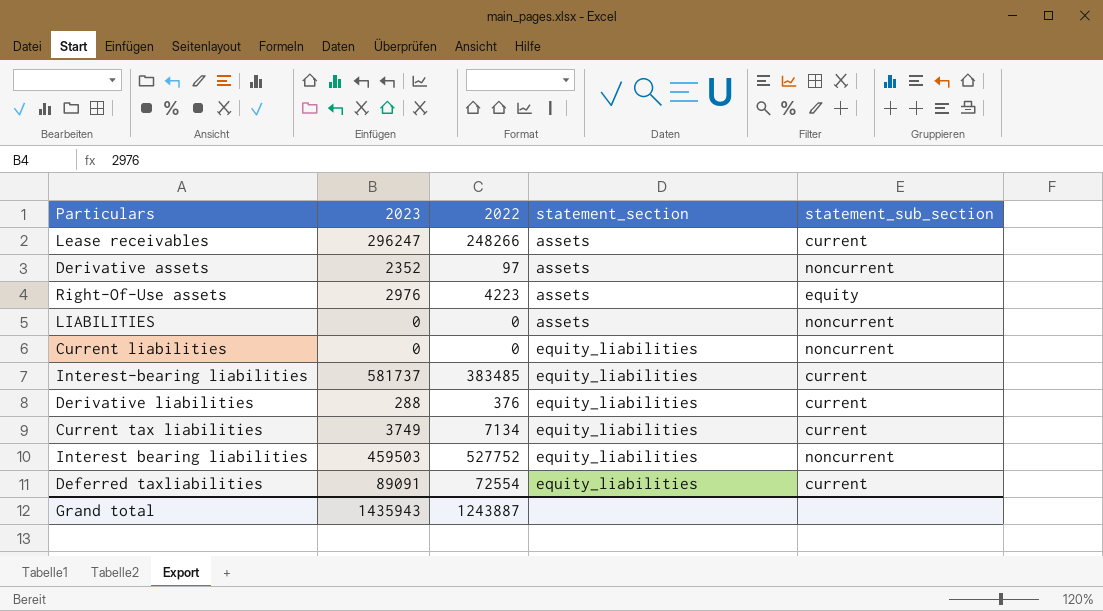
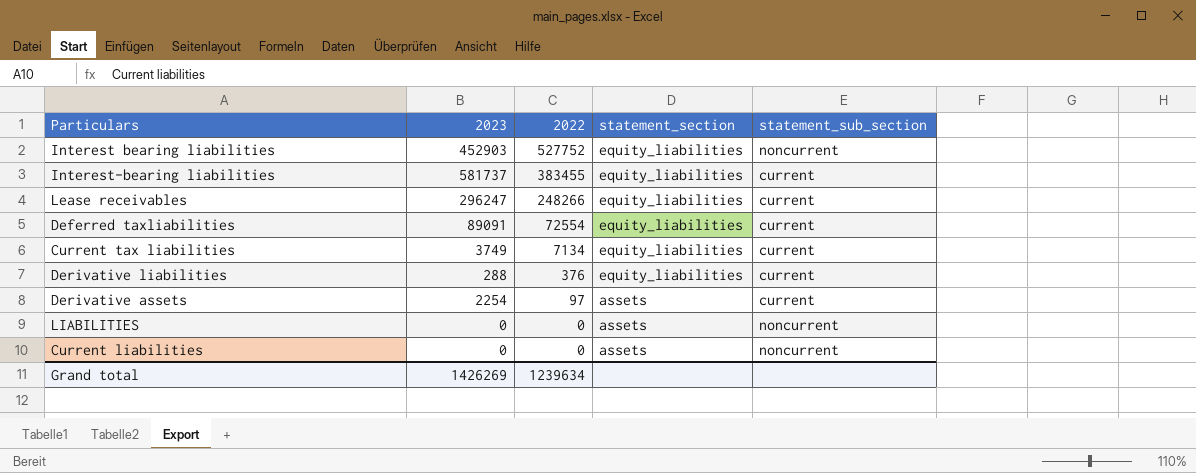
row order: statement_section ascending -> 2022 descending
row Right-Of-Use assets: 2976 | 4223 | assets | equity -> none
Interest bearing liabilities | 2023: 459503 -> 452903
Interest-bearing liabilities | 2022: 383485 -> 383455
Lease receivables | statement_section: assets -> equity_liabilities
Derivative assets | 2023: 2352 -> 2254
Derivative assets | statement_sub_section: noncurrent -> current
Current liabilities | statement_section: equity_liabilities -> assets
Grand total | 2023: 1435943 -> 1426269
Grand total | 2022: 1243887 -> 1239634

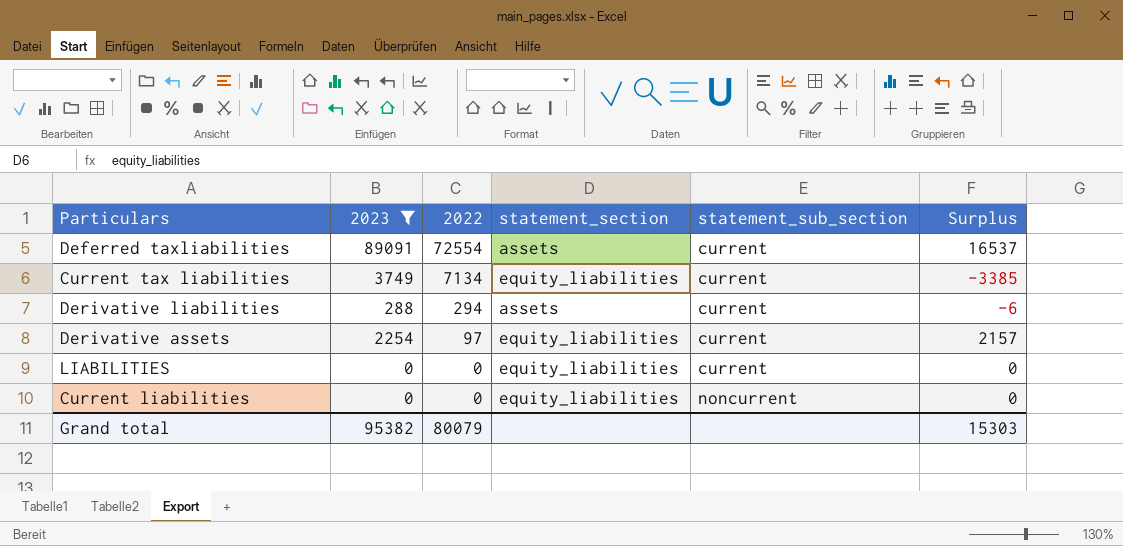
filter: none -> 2023 <= 89091
column Surplus | formula: none -> [2023] - [2022]
Deferred taxliabilities | statement_section: equity_liabilities -> assets
Derivative liabilities | 2022: 376 -> 294
Derivative liabilities | statement_section: equity_liabilities -> assets
Derivative assets | statement_section: assets -> equity_liabilities
LIABILITIES | statement_section: assets -> equity_liabilities
LIABILITIES | statement_sub_section: noncurrent -> current
Current liabilities | statement_section: assets -> equity_liabilities
Grand total | 2023: 1426269 -> 95382
Grand total | 2022: 1239634 -> 80079

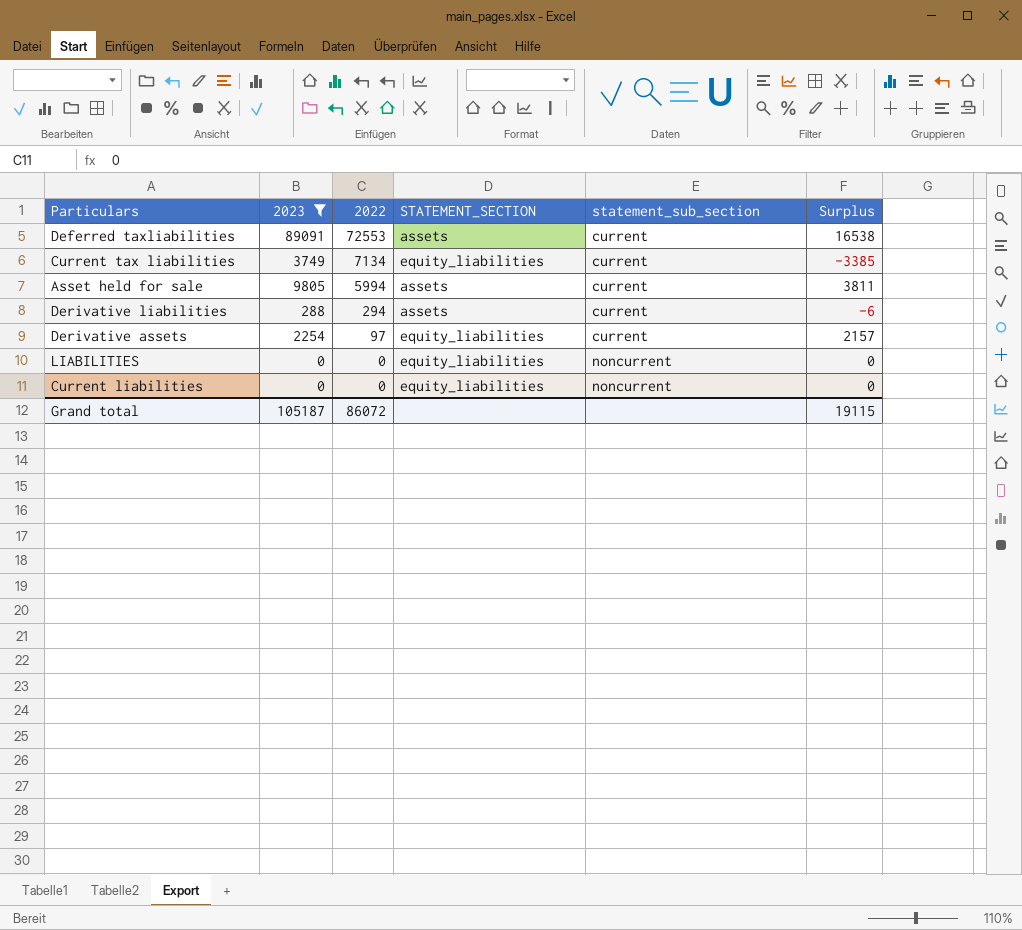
column name: statement_section -> STATEMENT_SECTION
Deferred taxliabilities | 2022: 72554 -> 72553
Deferred taxliabilities | Surplus: 16537 -> 16538
row Asset held for sale: none -> 9805 | 5994 | assets | current | 3811
LIABILITIES | statement_sub_section: current -> noncurrent
Grand total | 2023: 95382 -> 105187
Grand total | 2022: 80079 -> 86072
Grand total | Surplus: 15303 -> 19115

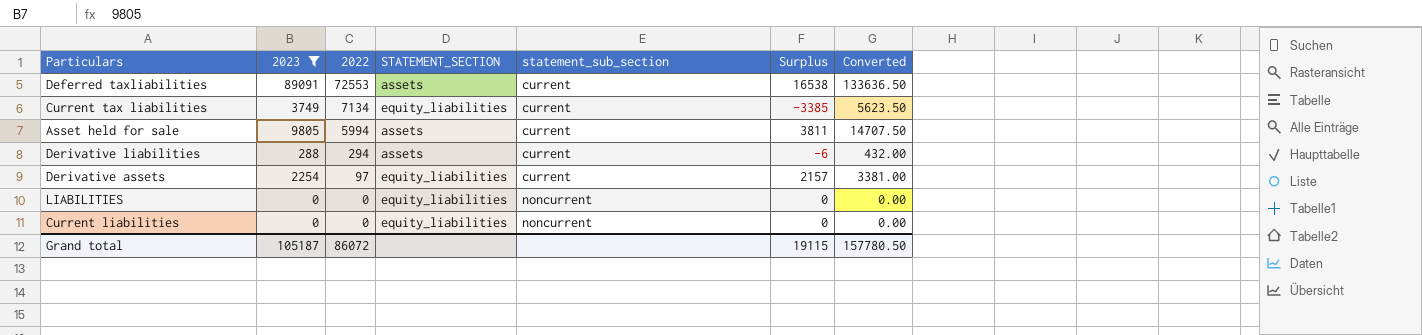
column Converted | formula: none -> [2023] * 1.5

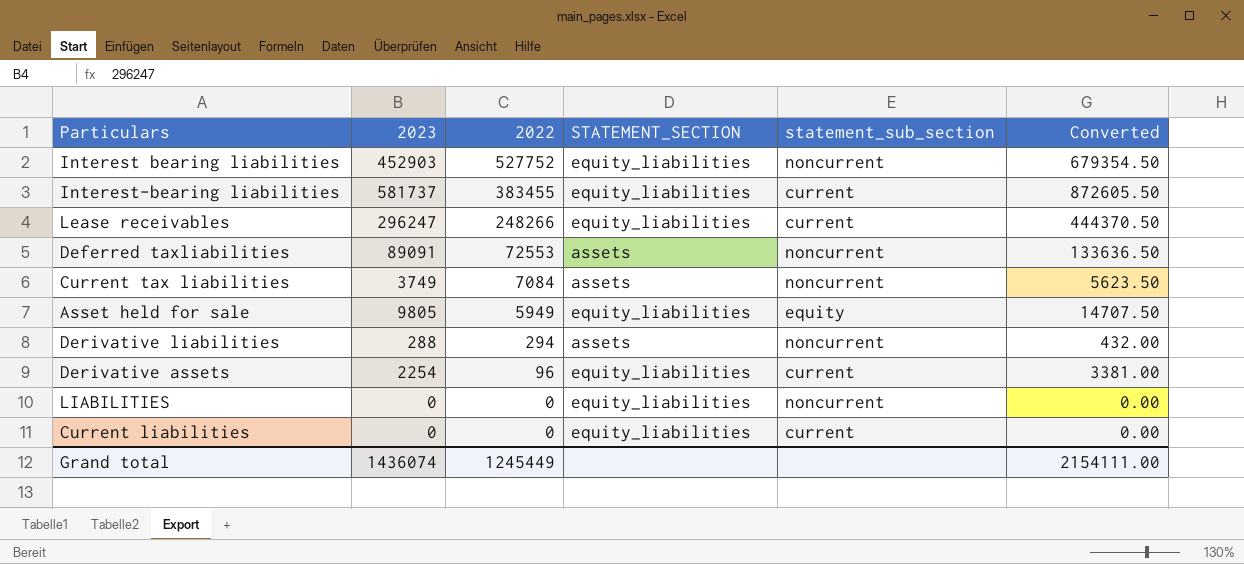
filter: 2023 <= 89091 -> none
column Surplus | formula: [2023] - [2022] -> none
Deferred taxliabilities | statement_sub_section: current -> noncurrent
Current tax liabilities | 2022: 7134 -> 7084
Current tax liabilities | STATEMENT_SECTION: equity_liabilities -> assets
Current tax liabilities | statement_sub_section: current -> noncurrent
Asset held for sale | 2022: 5994 -> 5949
Asset held for sale | STATEMENT_SECTION: assets -> equity_liabilities
Asset held for sale | statement_sub_section: current -> equity
Derivative liabilities | statement_sub_section: current -> noncurrent
Derivative assets | 2022: 97 -> 96
Current liabilities | statement_sub_section: noncurrent -> current
Grand total | 2023: 105187 -> 1436074
Grand total | 2022: 86072 -> 1245449
Grand total | Converted: 157780.50 -> 2154111.00

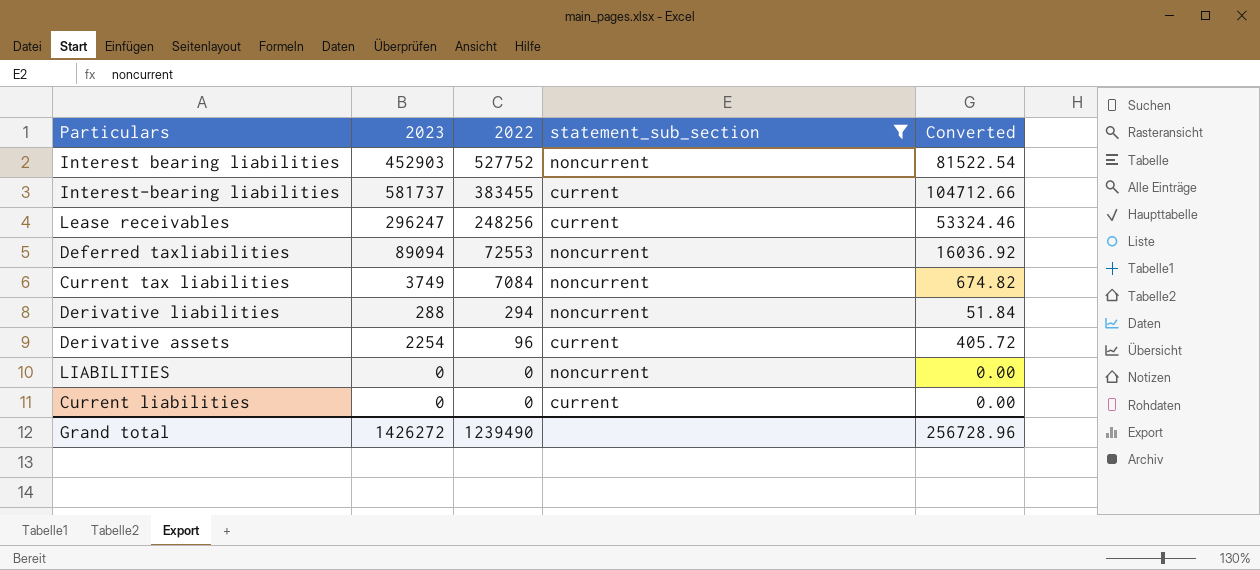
filter: none -> statement_sub_section != equity
column STATEMENT_SECTION | position: 4 -> none
column Converted | formula: [2023] * 1.5 -> [2023] * 0.18
Lease receivables | 2022: 248266 -> 248256
Deferred taxliabilities | 2023: 89091 -> 89094
Grand total | 2023: 1436074 -> 1426272
Grand total | 2022: 1245449 -> 1239490
Grand total | Converted: 2154111.00 -> 256728.96

